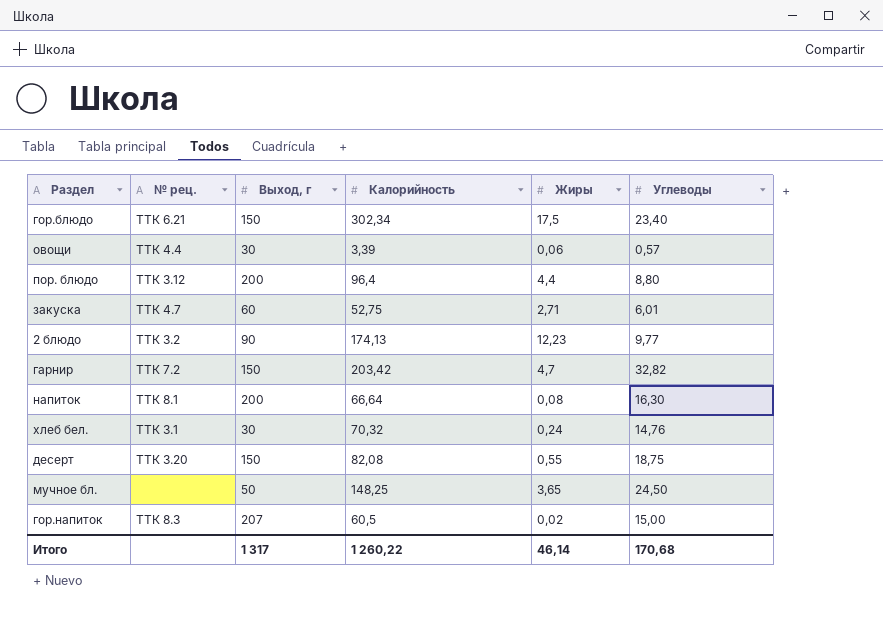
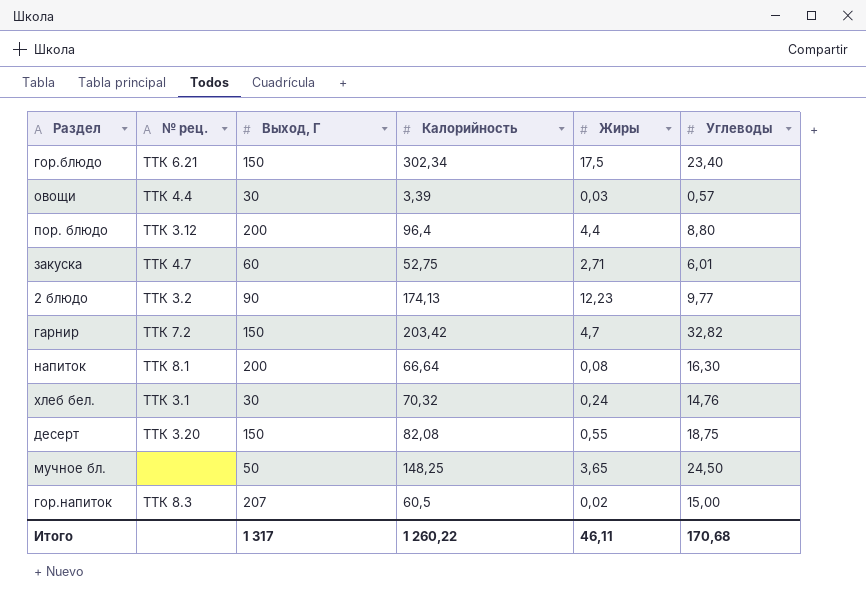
column name: Выход, г -> Выход, Г
овощи | Жиры: 0,06 -> 0,03
Итого | Жиры: 46,14 -> 46,11

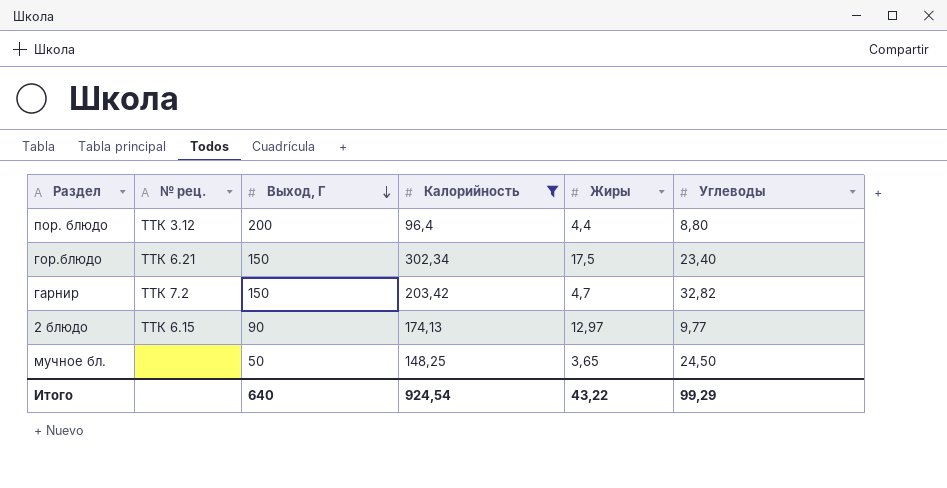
filter: none -> Калорийность >= 96,4
row order: none -> Выход, Г descending
2 блюдо | № рец.: ТТК 3.2 -> ТТК 6.15
2 блюдо | Жиры: 12,23 -> 12,97
Итого | Выход, Г: 1 317 -> 640
Итого | Калорийность: 1 260,22 -> 924,54
Итого | Жиры: 46,11 -> 43,22
Итого | Углеводы: 170,68 -> 99,29

